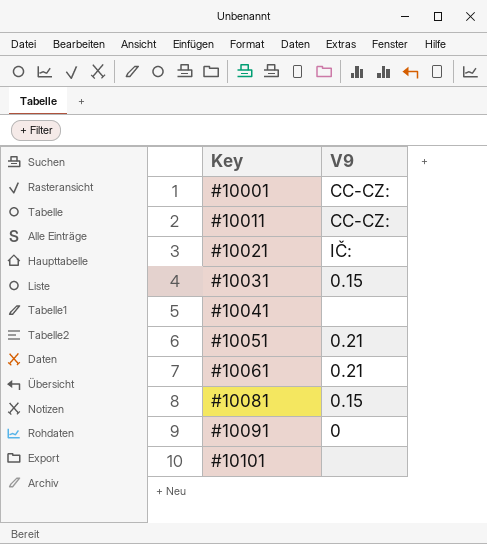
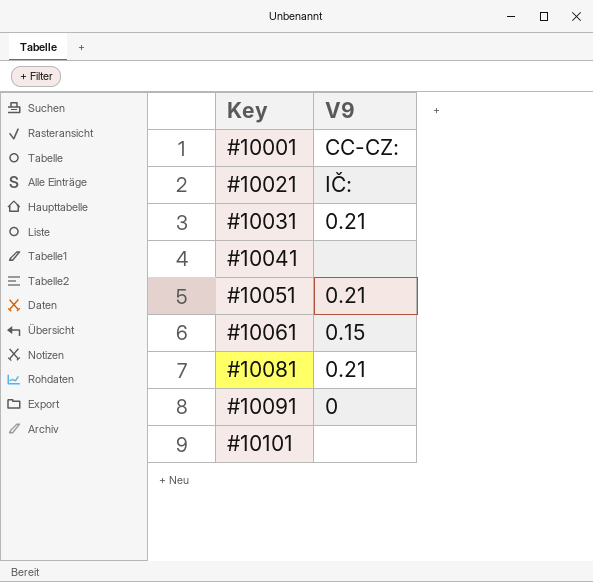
row #10011: CC-CZ: -> none
#10031 | V9: 0.15 -> 0.21
#10061 | V9: 0.21 -> 0.15
#10081 | V9: 0.15 -> 0.21

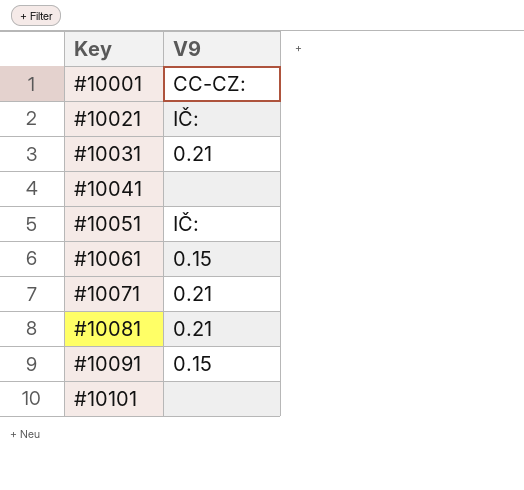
#10051 | V9: 0.21 -> IČ:
row #10071: none -> 0.21
#10091 | V9: 0 -> 0.15

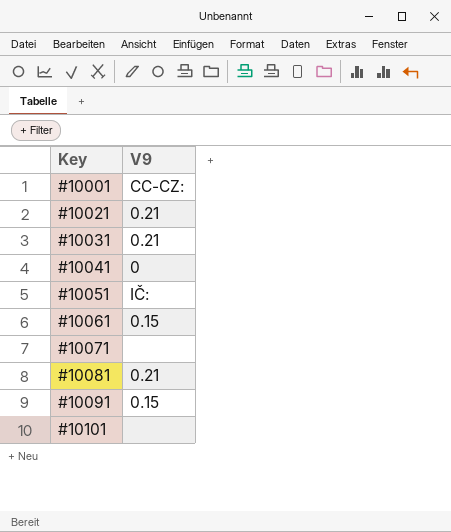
#10021 | V9: IČ: -> 0.21
#10041 | V9: none -> 0
#10071 | V9: 0.21 -> none

